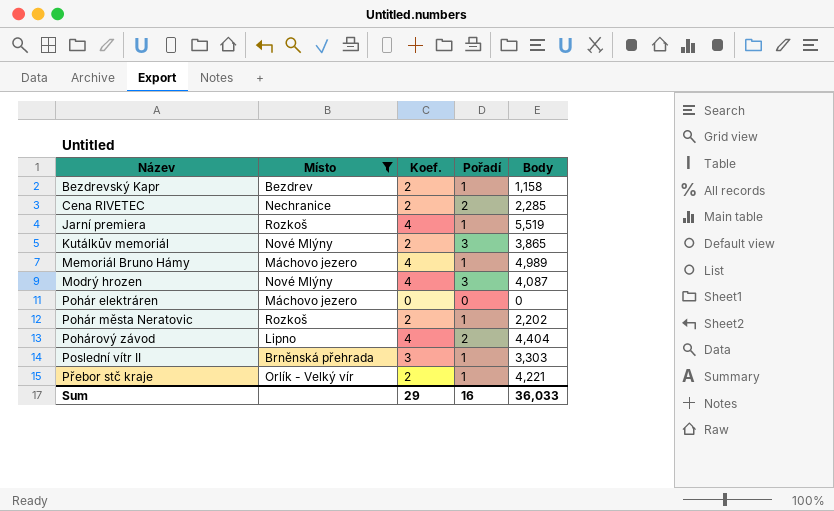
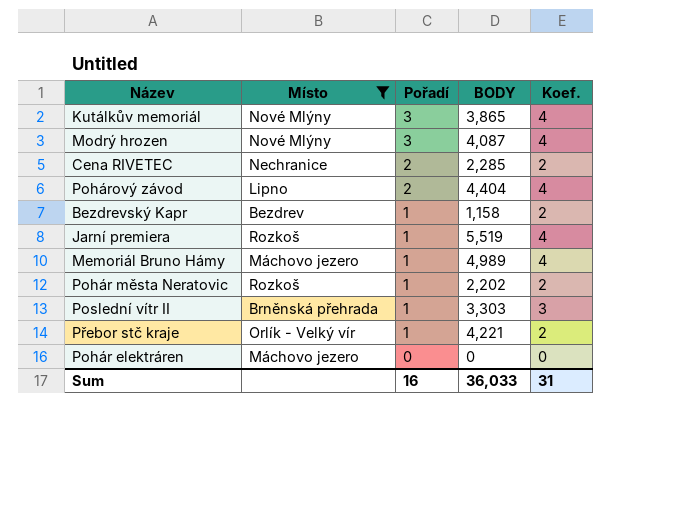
row order: Název ascending -> Pořadí descending
column name: Body -> BODY
column Koef. | position: 3 -> 5
Kutálkův memoriál | Koef.: 2 -> 4
Sum | Koef.: 29 -> 31

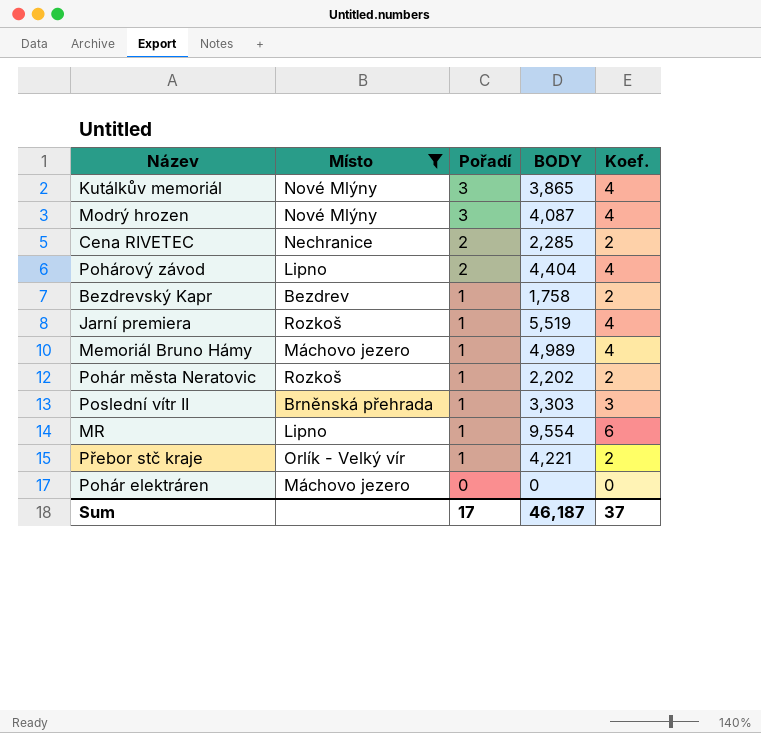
Bezdrevský Kapr | BODY: 1,158 -> 1,758
row MR: none -> Lipno | 1 | 9,554 | 6
Sum | Pořadí: 16 -> 17
Sum | BODY: 36,033 -> 46,187
Sum | Koef.: 31 -> 37

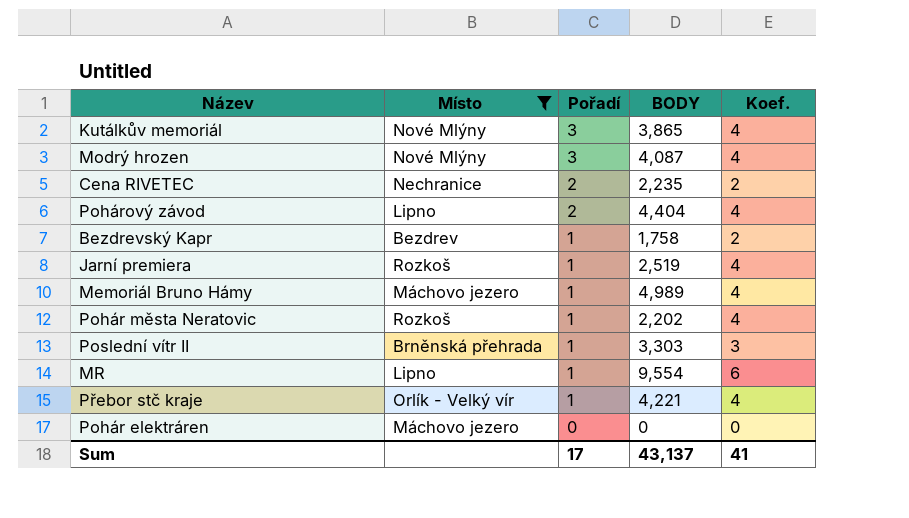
Cena RIVETEC | BODY: 2,285 -> 2,235
Jarní premiera | BODY: 5,519 -> 2,519
Pohár města Neratovic | Koef.: 2 -> 4
Přebor stč kraje | Koef.: 2 -> 4
Sum | BODY: 46,187 -> 43,137
Sum | Koef.: 37 -> 41

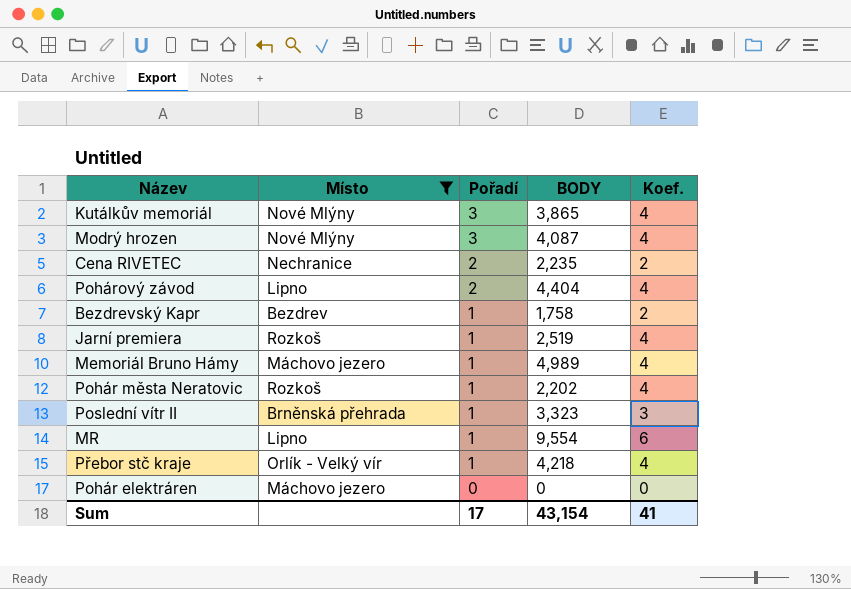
Poslední vítr II | BODY: 3,303 -> 3,323
Přebor stč kraje | BODY: 4,221 -> 4,218
Sum | BODY: 43,137 -> 43,154

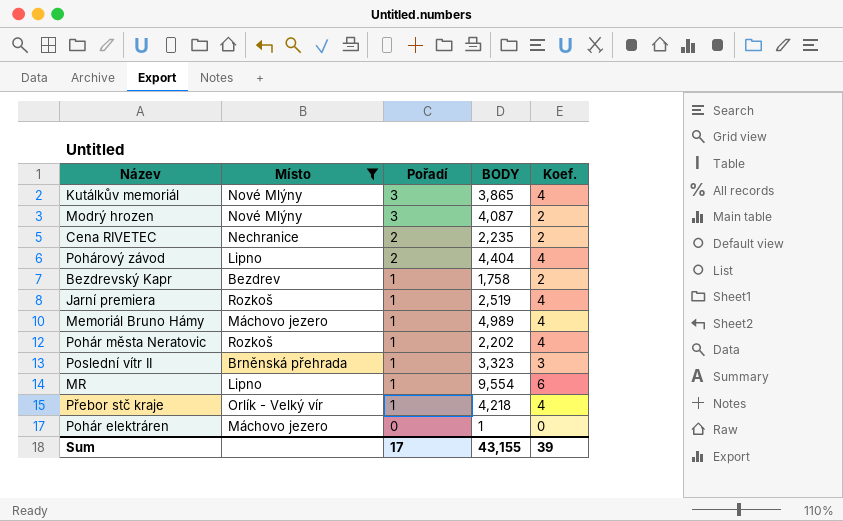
Modrý hrozen | Koef.: 4 -> 2
Pohár elektráren | BODY: 0 -> 1
Sum | BODY: 43,154 -> 43,155
Sum | Koef.: 41 -> 39

